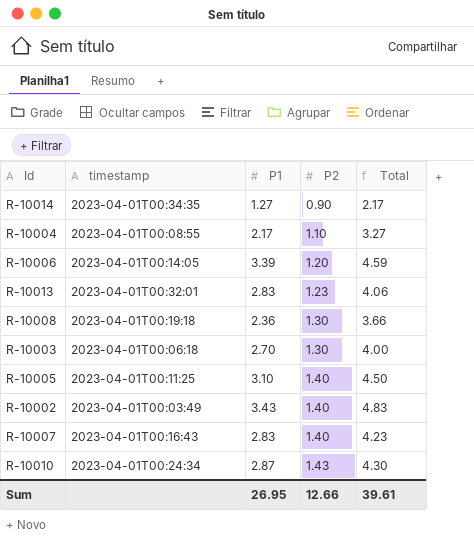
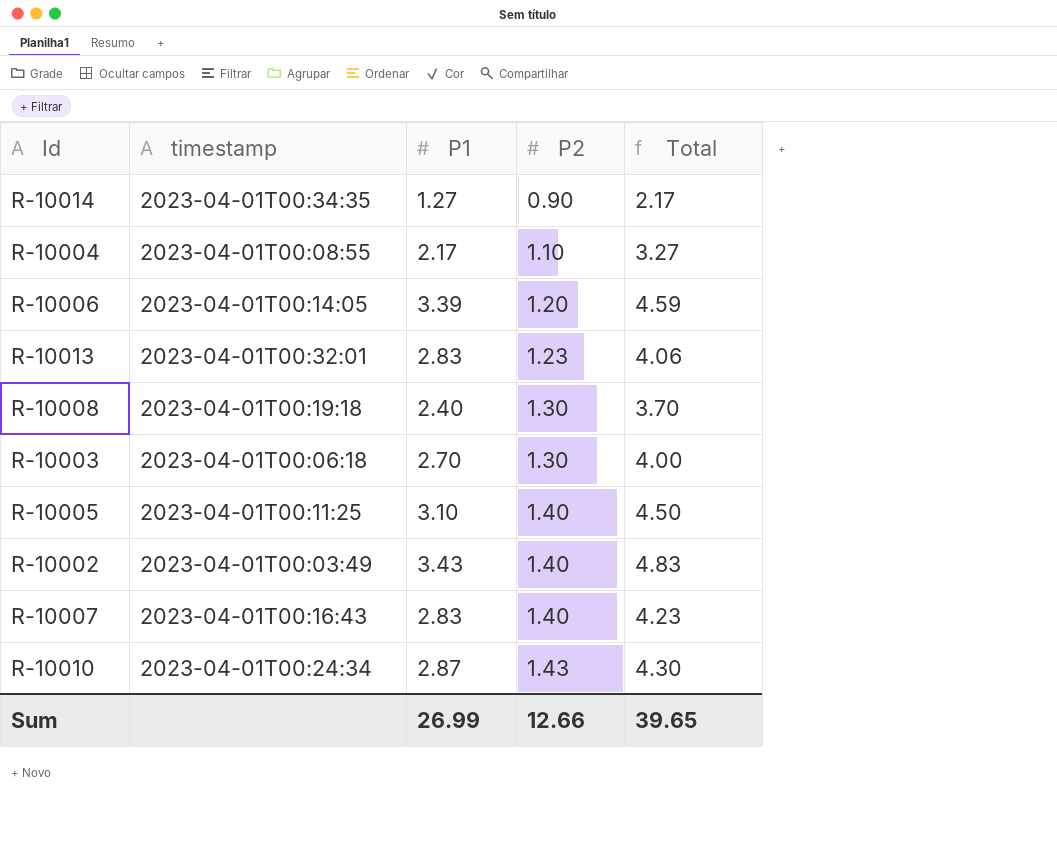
R-10008 | P1: 2.36 -> 2.40
R-10008 | Total: 3.66 -> 3.70
Sum | P1: 26.95 -> 26.99
Sum | Total: 39.61 -> 39.65

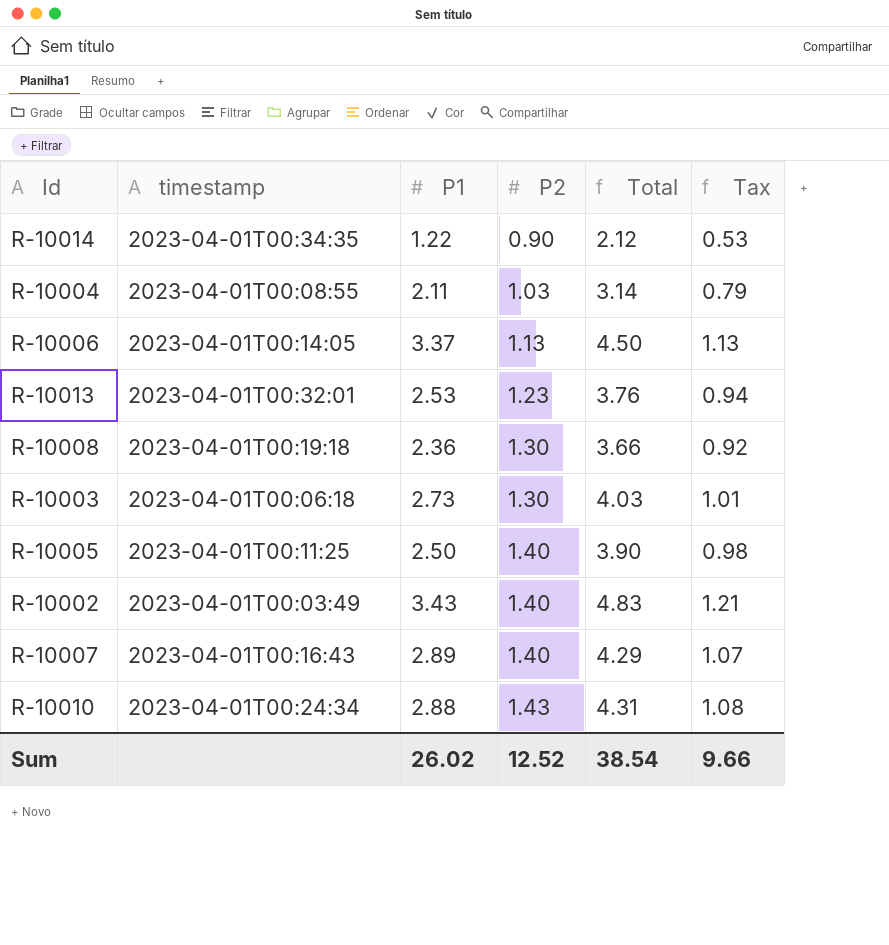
column Tax | formula: none -> [Total] * 0.25
R-10014 | P1: 1.27 -> 1.22
R-10014 | Total: 2.17 -> 2.12
R-10004 | P1: 2.17 -> 2.11
R-10004 | P2: 1.10 -> 1.03
R-10004 | Total: 3.27 -> 3.14
R-10006 | P1: 3.39 -> 3.37
R-10006 | P2: 1.20 -> 1.13
R-10006 | Total: 4.59 -> 4.50
R-10013 | P1: 2.83 -> 2.53
R-10013 | Total: 4.06 -> 3.76
R-10008 | P1: 2.40 -> 2.36
R-10008 | Total: 3.70 -> 3.66
R-10003 | P1: 2.70 -> 2.73
R-10003 | Total: 4.00 -> 4.03
R-10005 | P1: 3.10 -> 2.50
R-10005 | Total: 4.50 -> 3.90
R-10007 | P1: 2.83 -> 2.89
R-10007 | Total: 4.23 -> 4.29
R-10010 | P1: 2.87 -> 2.88
R-10010 | Total: 4.30 -> 4.31
Sum | P1: 26.99 -> 26.02
Sum | P2: 12.66 -> 12.52
Sum | Total: 39.65 -> 38.54

